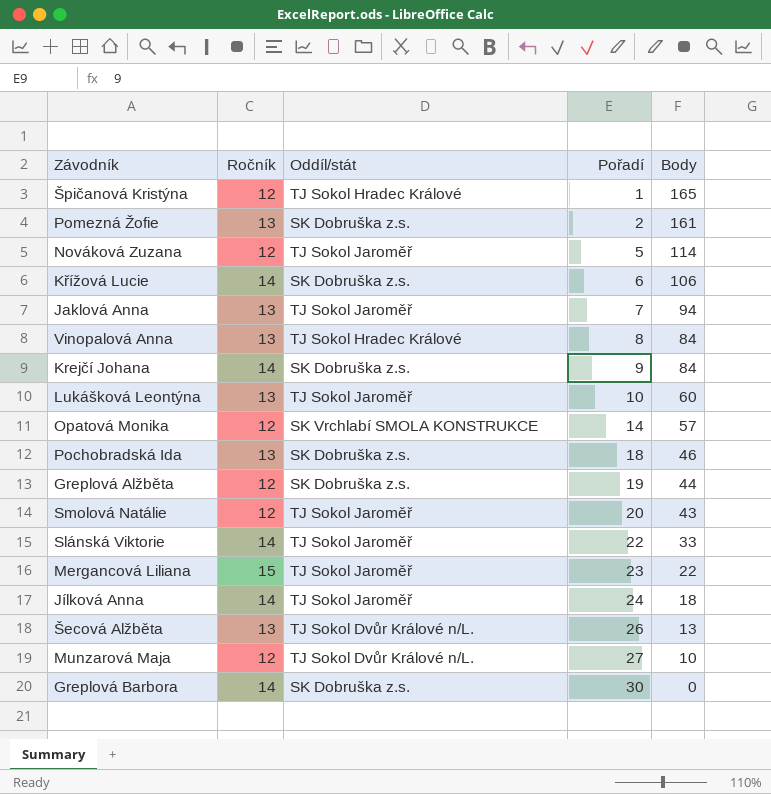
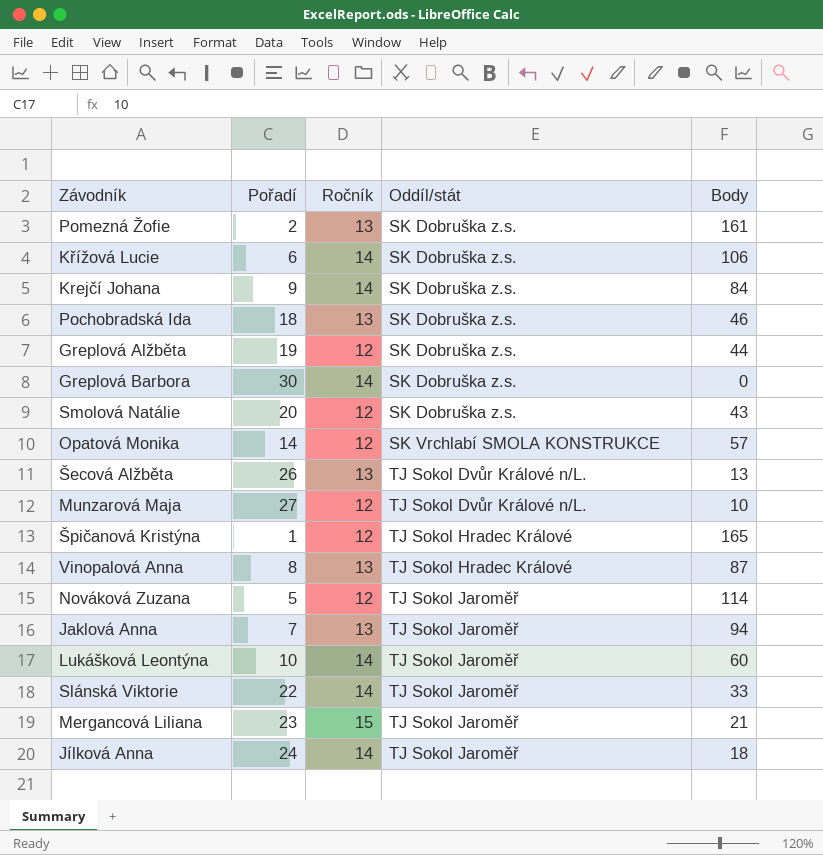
row order: Pořadí ascending -> Oddíl/stát ascending
column Pořadí | position: 4 -> 2
Smolová Natálie | Oddíl/stát: TJ Sokol Jaroměř -> SK Dobruška z.s.
Vinopalová Anna | Body: 84 -> 87
Lukášková Leontýna | Ročník: 13 -> 14
Mergancová Liliana | Body: 22 -> 21

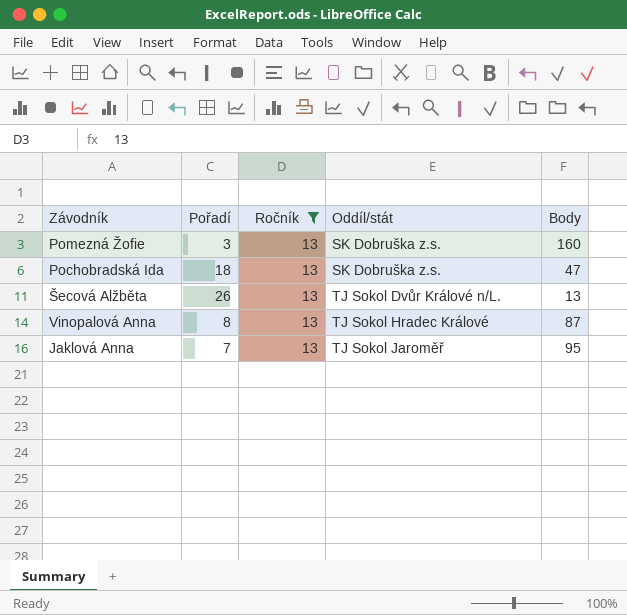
filter: none -> Ročník = 13
Pomezná Žofie | Pořadí: 2 -> 3
Pomezná Žofie | Body: 161 -> 160
Pochobradská Ida | Body: 46 -> 47
Jaklová Anna | Body: 94 -> 95

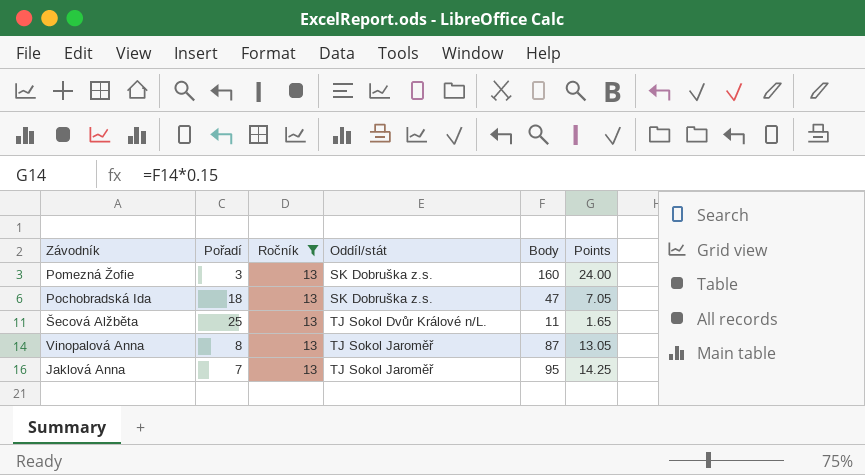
column Points | formula: none -> [Body] * 0.15
Šecová Alžběta | Pořadí: 26 -> 25
Šecová Alžběta | Body: 13 -> 11
Vinopalová Anna | Oddíl/stát: TJ Sokol Hradec Králové -> TJ Sokol Jaroměř

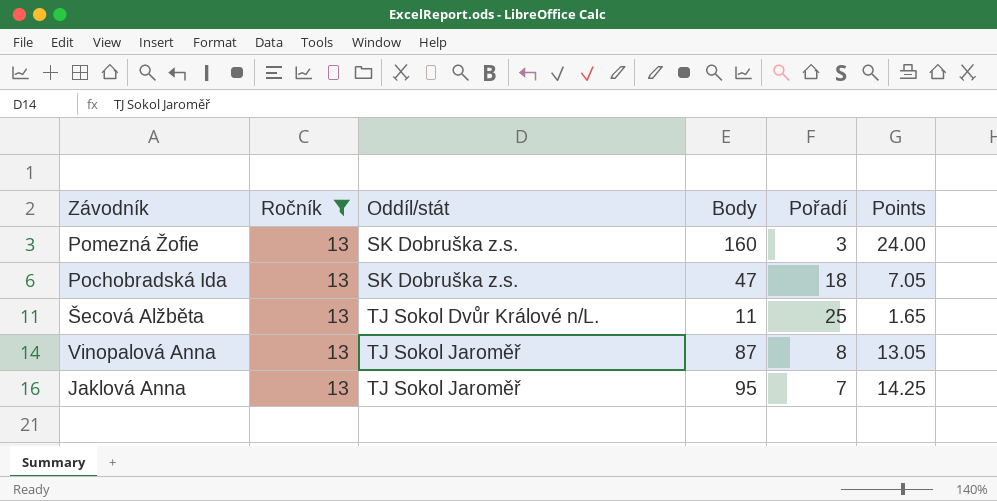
column Pořadí | position: 2 -> 5

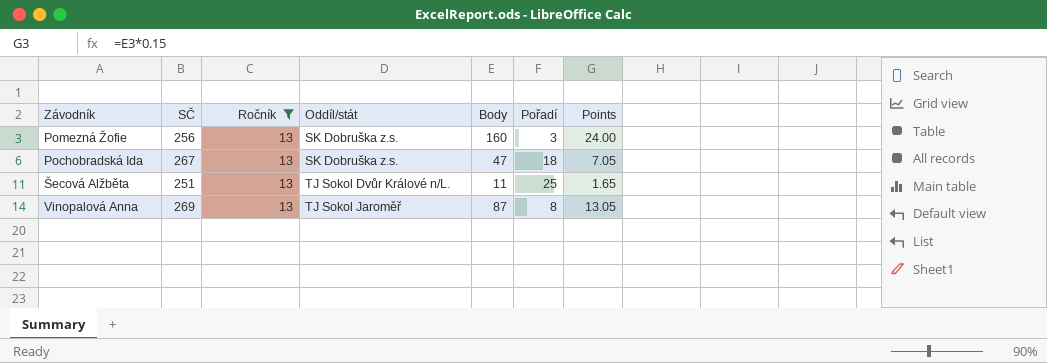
column SČ | position: none -> 2
row Jaklová Anna: 13 | TJ Sokol Jaroměř | 95 | 7 | 14.25 -> none

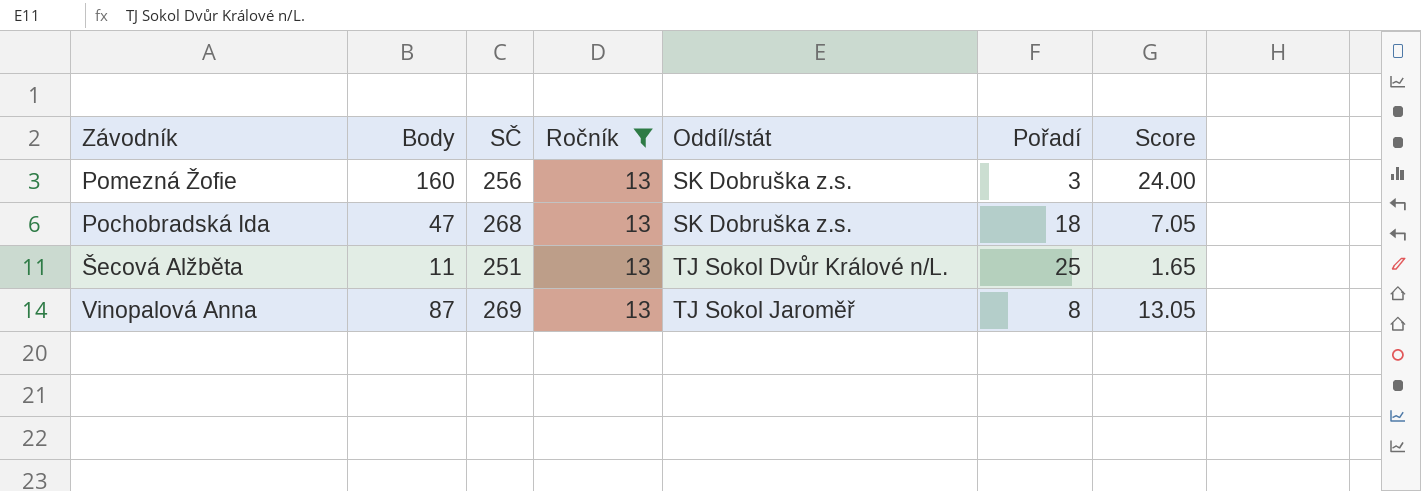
column Body | position: 5 -> 2
column name: Points -> Score
Pochobradská Ida | SČ: 267 -> 268

